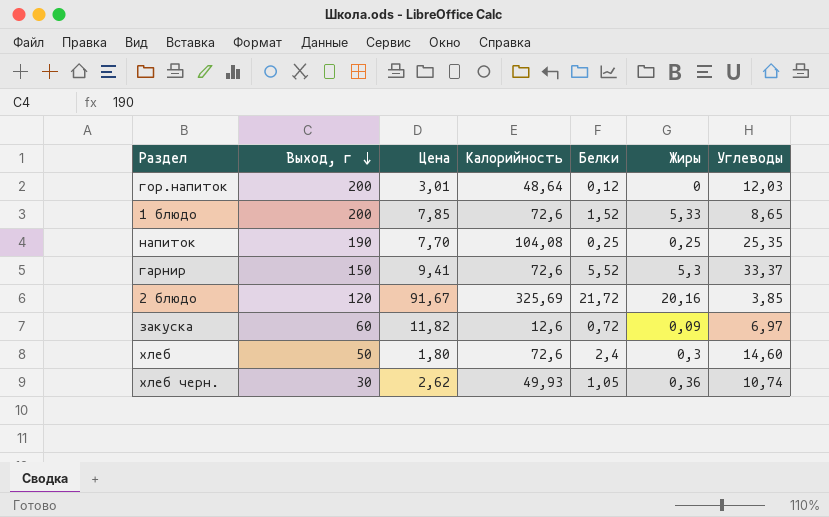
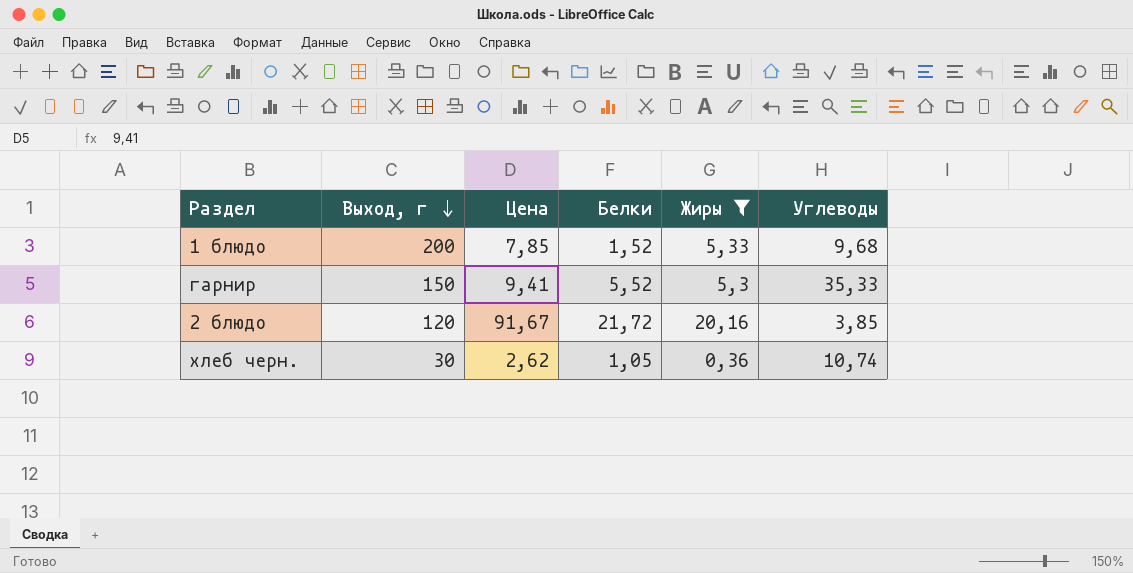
filter: none -> Жиры >= 0,36
column Калорийность | position: 4 -> none
1 блюдо | Углеводы: 8,65 -> 9,68
гарнир | Углеводы: 33,37 -> 35,33

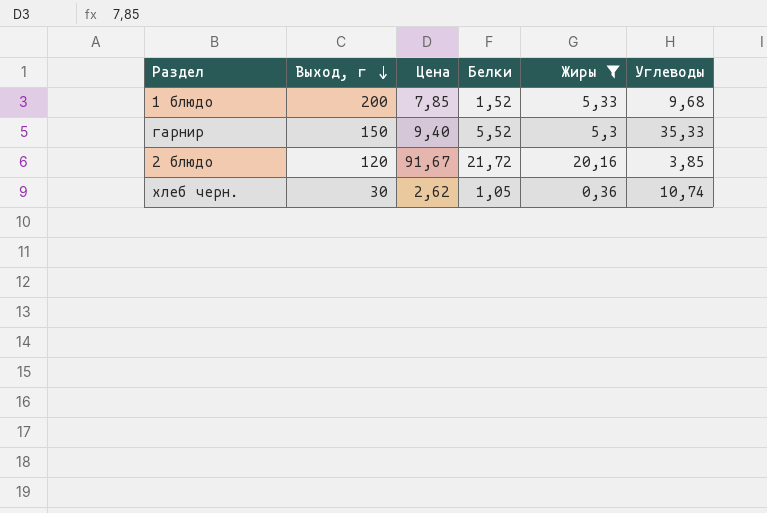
гарнир | Цена: 9,41 -> 9,40

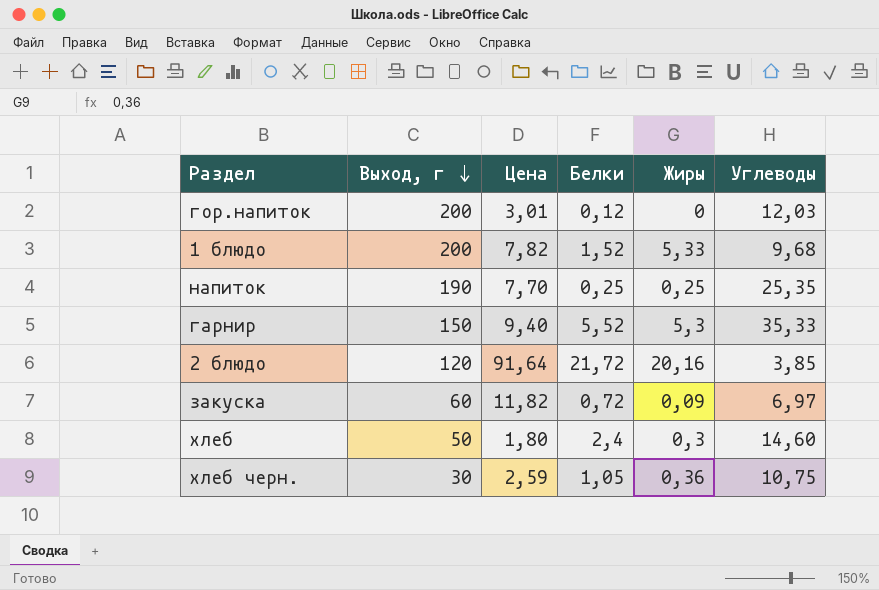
filter: Жиры >= 0,36 -> none
1 блюдо | Цена: 7,85 -> 7,82
2 блюдо | Цена: 91,67 -> 91,64
хлеб черн. | Цена: 2,62 -> 2,59
хлеб черн. | Углеводы: 10,74 -> 10,75

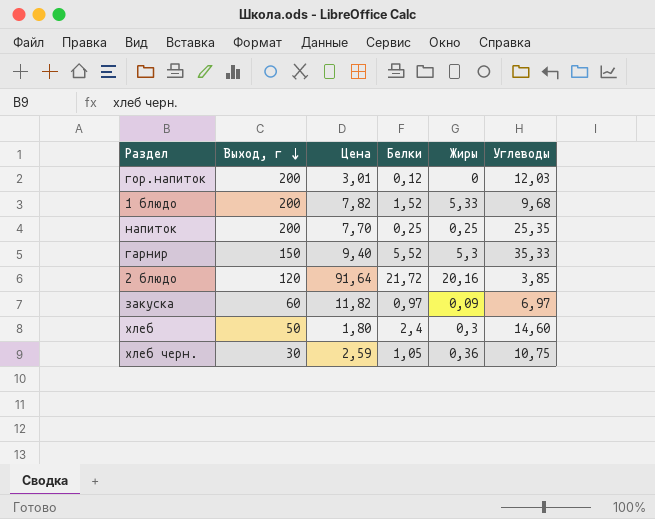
напиток | Выход, г: 190 -> 200
закуска | Белки: 0,72 -> 0,97

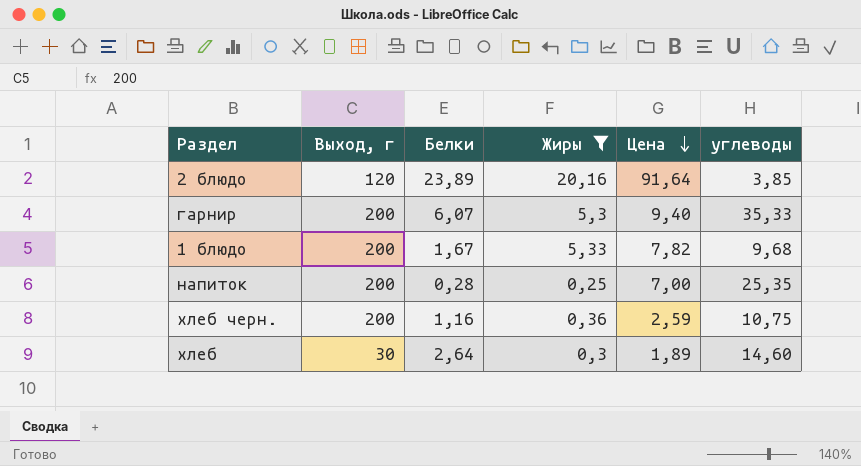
filter: none -> Жиры >= 0,25
row order: Выход, г descending -> Цена descending
column Цена | position: 3 -> 5
column name: Углеводы -> углеводы
2 блюдо | Белки: 21,72 -> 23,89
гарнир | Выход, г: 150 -> 200
гарнир | Белки: 5,52 -> 6,07
1 блюдо | Белки: 1,52 -> 1,67
напиток | Белки: 0,25 -> 0,28
напиток | Цена: 7,70 -> 7,00
хлеб черн. | Выход, г: 30 -> 200
хлеб черн. | Белки: 1,05 -> 1,16
хлеб | Выход, г: 50 -> 30
хлеб | Белки: 2,4 -> 2,64
хлеб | Цена: 1,80 -> 1,89

